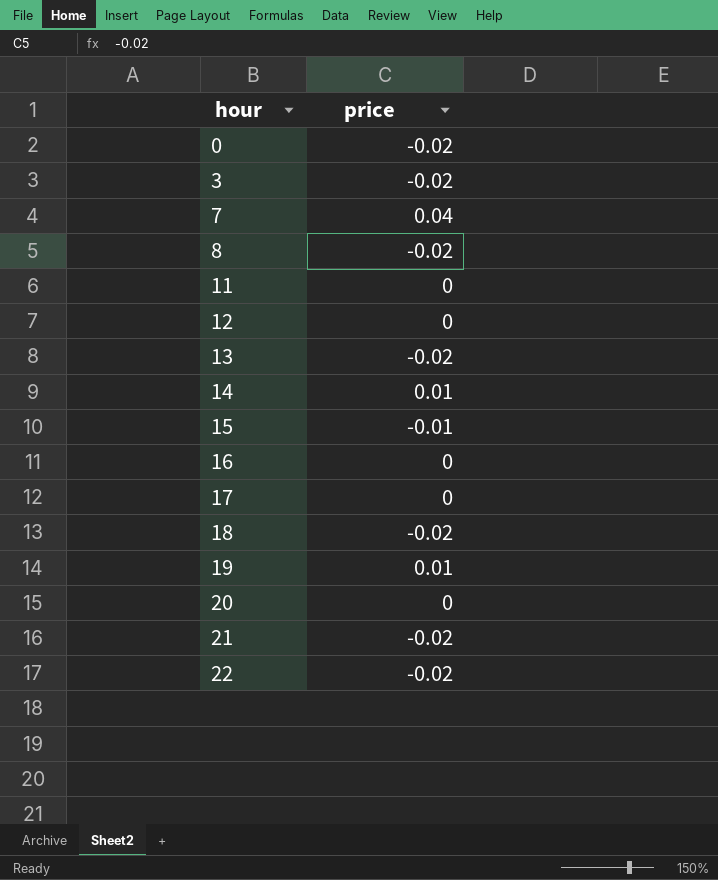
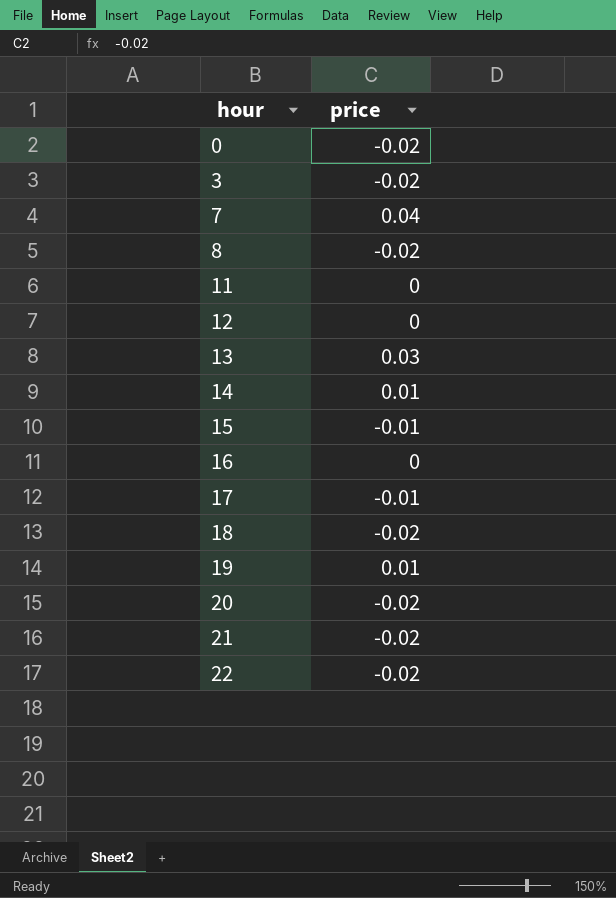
13 | price: -0.02 -> 0.03
17 | price: 0 -> -0.01
20 | price: 0 -> -0.02

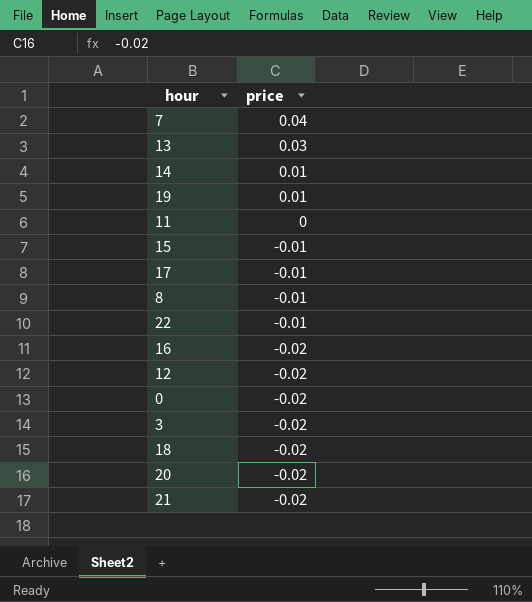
row order: hour ascending -> price descending
8 | price: -0.02 -> -0.01
22 | price: -0.02 -> -0.01
16 | price: 0 -> -0.02
12 | price: 0 -> -0.02

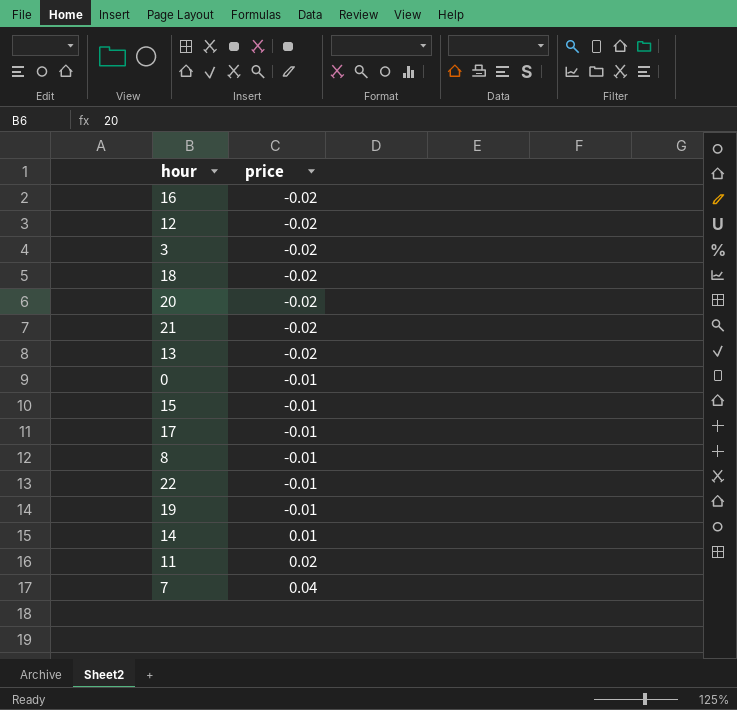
row order: price descending -> price ascending
13 | price: 0.03 -> -0.02
0 | price: -0.02 -> -0.01
19 | price: 0.01 -> -0.01
11 | price: 0 -> 0.02

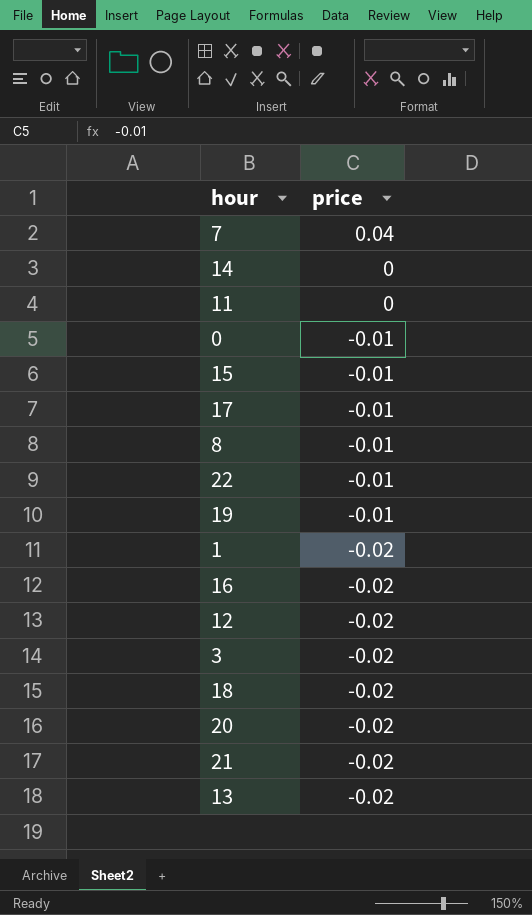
row order: price ascending -> price descending
14 | price: 0.01 -> 0
11 | price: 0.02 -> 0
row 1: none -> -0.02

